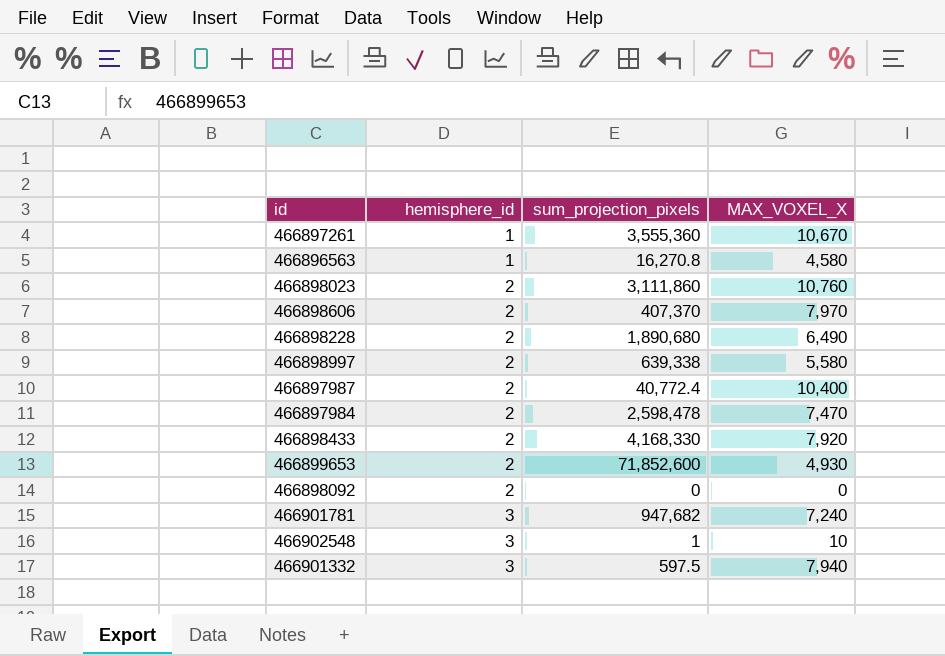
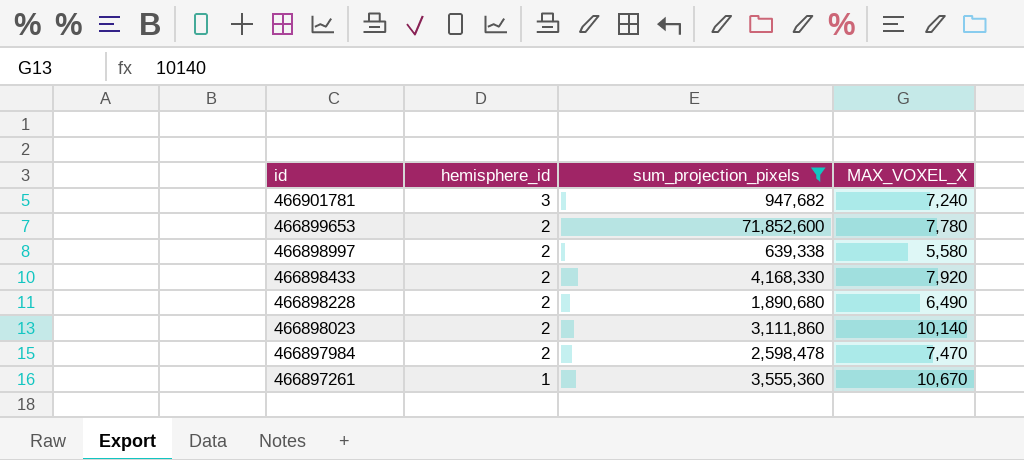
filter: none -> sum_projection_pixels >= 639,338
row order: hemisphere_id ascending -> id descending
466899653 | MAX_VOXEL_X: 4,930 -> 7,780
466898023 | MAX_VOXEL_X: 10,760 -> 10,140

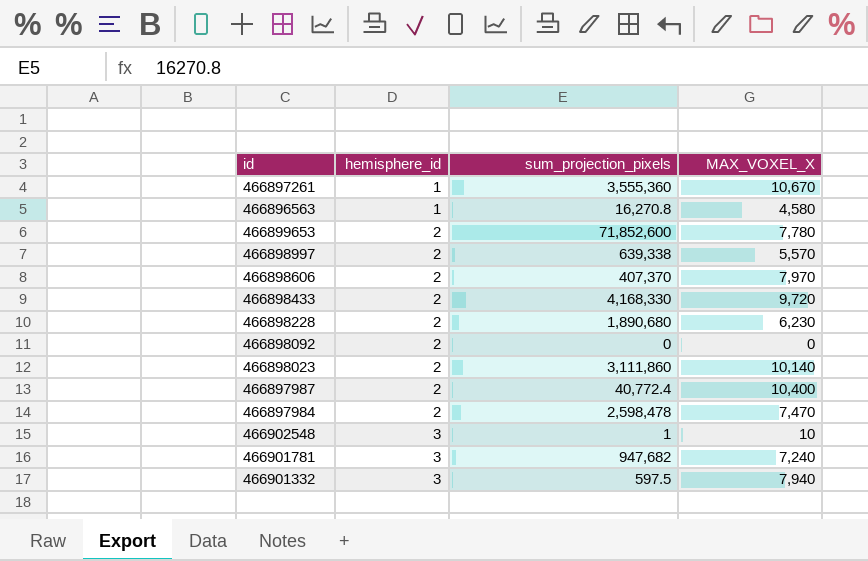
filter: sum_projection_pixels >= 639,338 -> none
row order: id descending -> hemisphere_id ascending
466898997 | MAX_VOXEL_X: 5,580 -> 5,570
466898433 | MAX_VOXEL_X: 7,920 -> 9,720
466898228 | MAX_VOXEL_X: 6,490 -> 6,230

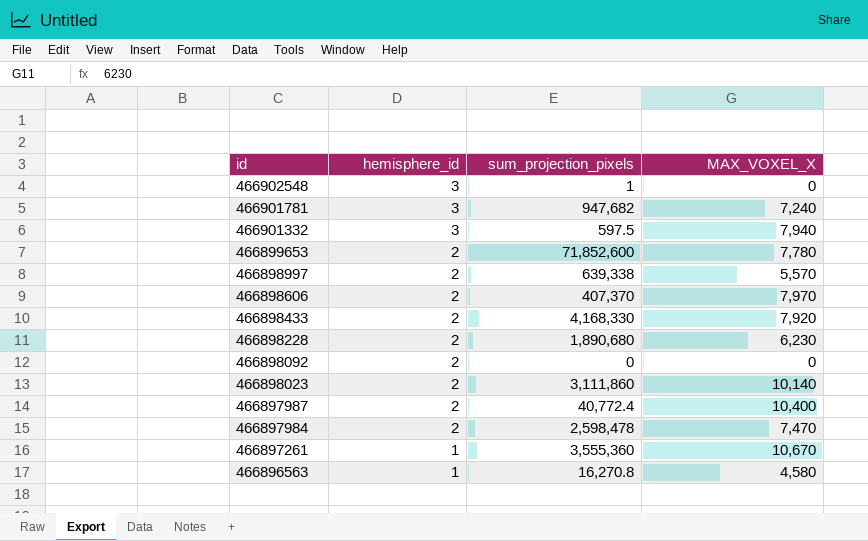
row order: hemisphere_id ascending -> id descending
466902548 | MAX_VOXEL_X: 10 -> 0
466898433 | MAX_VOXEL_X: 9,720 -> 7,920

